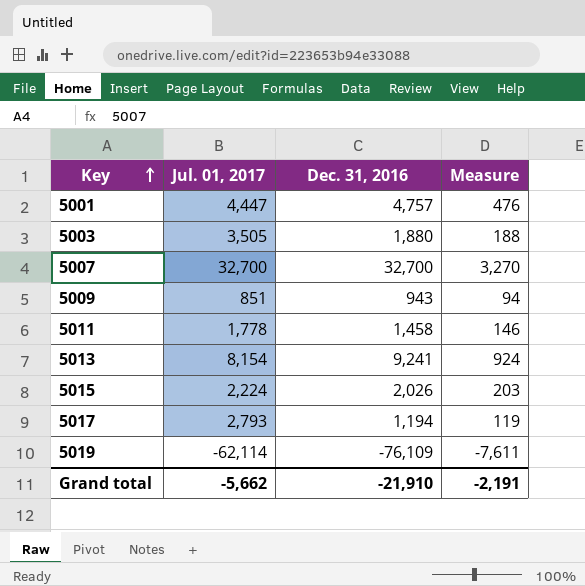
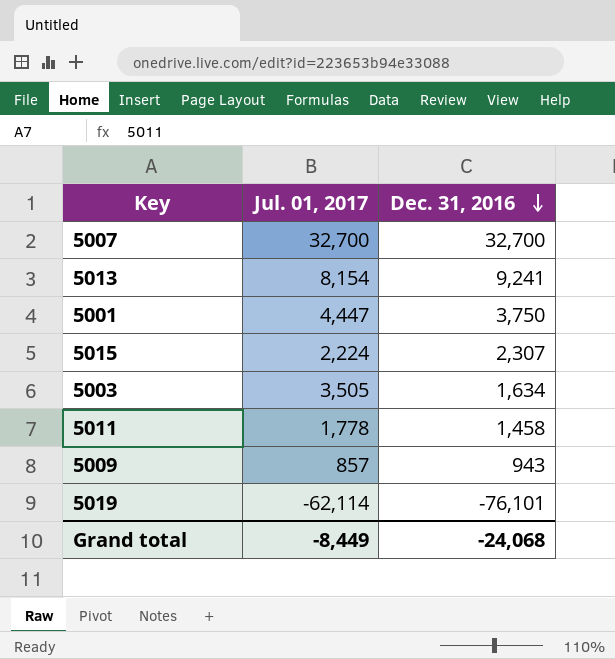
row order: Key ascending -> Dec. 31, 2016 descending
column Measure | formula: [Dec. 31, 2016] * 0.1 -> none
row 5017: 2,793 | 1,194 | 119 -> none
5001 | Dec. 31, 2016: 4,757 -> 3,750
5015 | Dec. 31, 2016: 2,026 -> 2,307
5003 | Dec. 31, 2016: 1,880 -> 1,634
5009 | Jul. 01, 2017: 851 -> 857
5019 | Dec. 31, 2016: -76,109 -> -76,101
Grand total | Jul. 01, 2017: -5,662 -> -8,449
Grand total | Dec. 31, 2016: -21,910 -> -24,068

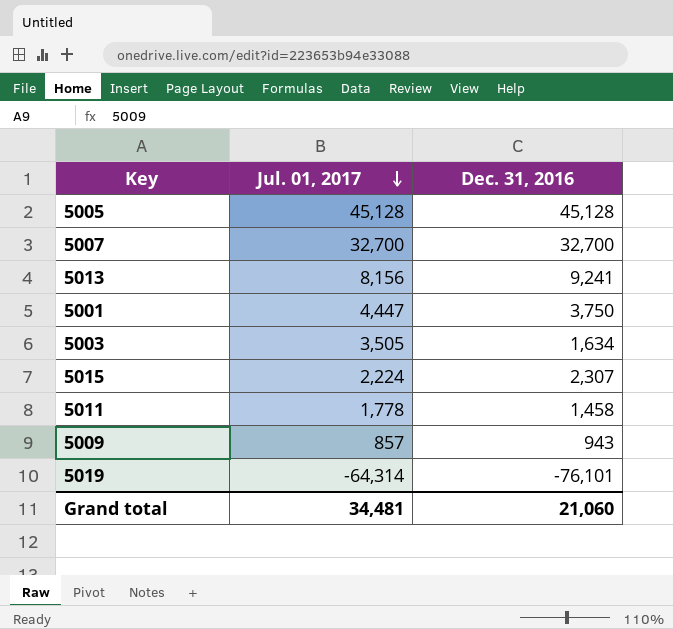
row order: Dec. 31, 2016 descending -> Jul. 01, 2017 descending
row 5005: none -> 45,128 | 45,128
5013 | Jul. 01, 2017: 8,154 -> 8,156
5019 | Jul. 01, 2017: -62,114 -> -64,314
Grand total | Jul. 01, 2017: -8,449 -> 34,481
Grand total | Dec. 31, 2016: -24,068 -> 21,060

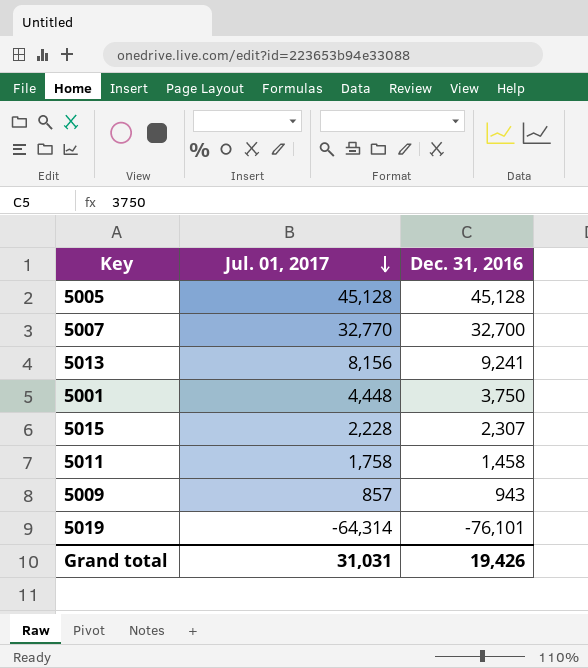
row 5003: 3,505 | 1,634 -> none
5007 | Jul. 01, 2017: 32,700 -> 32,770
5001 | Jul. 01, 2017: 4,447 -> 4,448
5015 | Jul. 01, 2017: 2,224 -> 2,228
5011 | Jul. 01, 2017: 1,778 -> 1,758
Grand total | Jul. 01, 2017: 34,481 -> 31,031
Grand total | Dec. 31, 2016: 21,060 -> 19,426

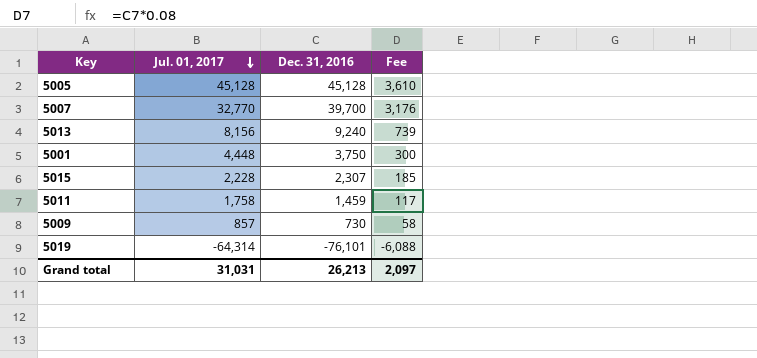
column Fee | formula: none -> [Dec. 31, 2016] * 0.08
5007 | Dec. 31, 2016: 32,700 -> 39,700
5013 | Dec. 31, 2016: 9,241 -> 9,240
5011 | Dec. 31, 2016: 1,458 -> 1,459
5009 | Dec. 31, 2016: 943 -> 730
Grand total | Dec. 31, 2016: 19,426 -> 26,213

